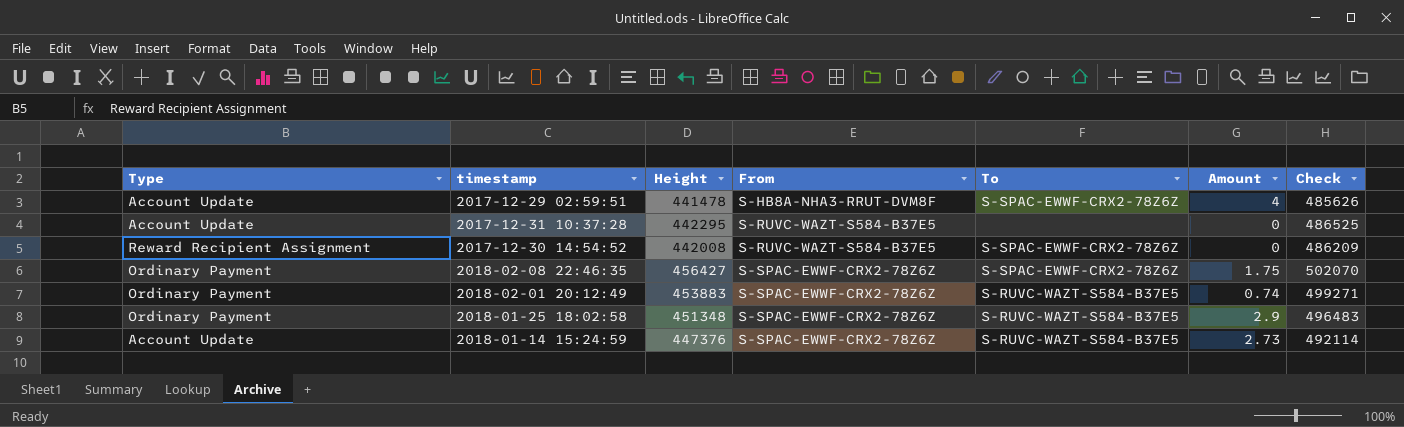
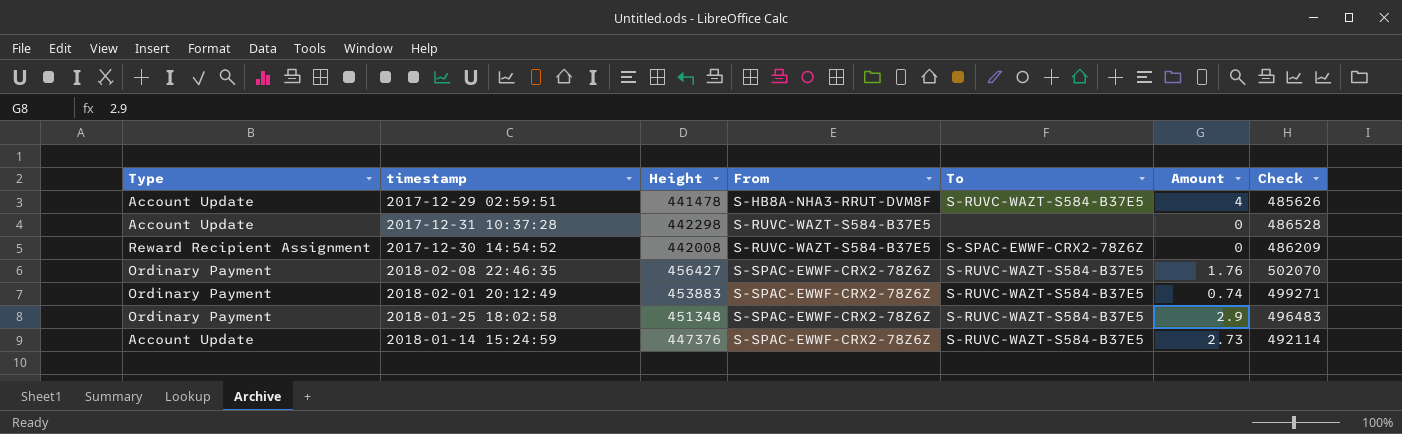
2017-12-29 02:59:51 | To: S-SPAC-EWWF-CRX2-78Z6Z -> S-RUVC-WAZT-S584-B37E5
2017-12-31 10:37:28 | Height: 442295 -> 442298
2017-12-31 10:37:28 | Check: 486525 -> 486528
2018-02-08 22:46:35 | To: S-SPAC-EWWF-CRX2-78Z6Z -> S-RUVC-WAZT-S584-B37E5
2018-02-08 22:46:35 | Amount: 1.75 -> 1.76

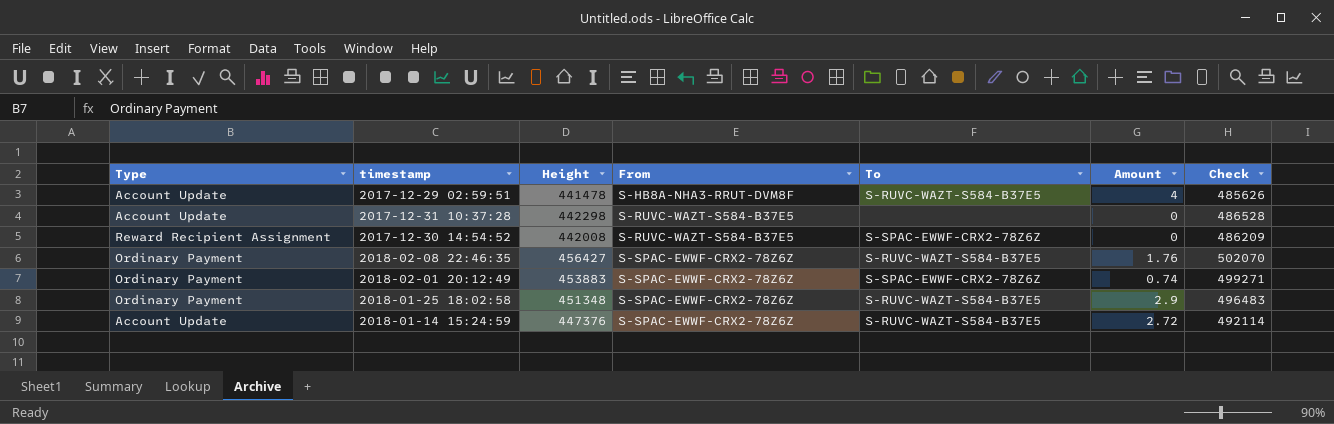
2018-02-01 20:12:49 | To: S-RUVC-WAZT-S584-B37E5 -> S-SPAC-EWWF-CRX2-78Z6Z
2018-01-14 15:24:59 | Amount: 2.73 -> 2.72

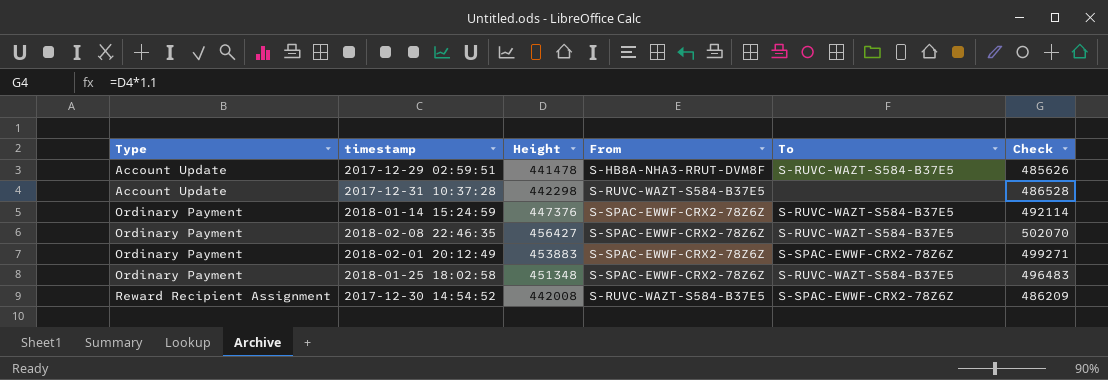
row order: From ascending -> Type ascending
column Amount | position: 6 -> none
2018-01-14 15:24:59 | Type: Account Update -> Ordinary Payment

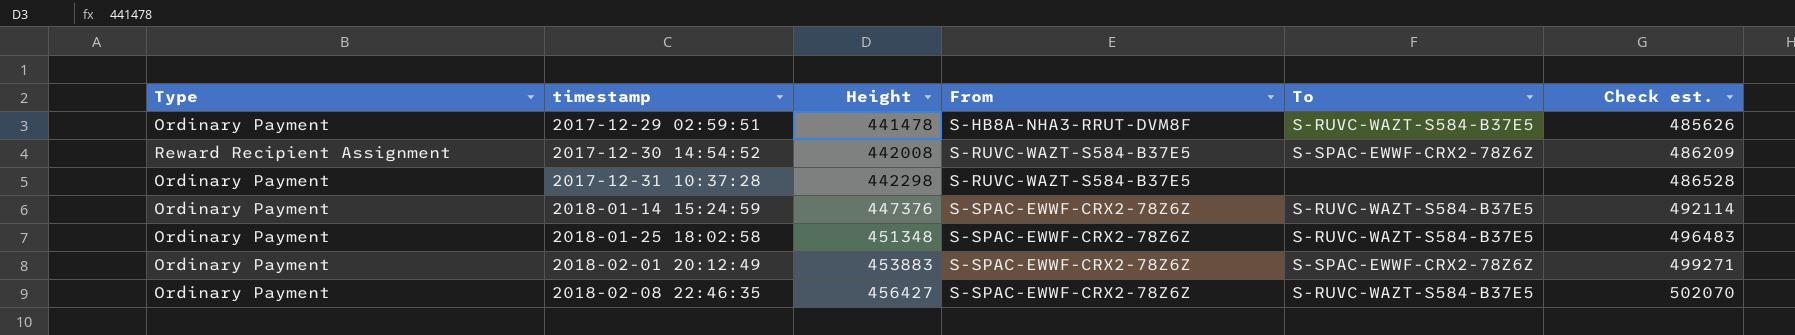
row order: Type ascending -> timestamp ascending
column name: Check -> Check est.
2017-12-29 02:59:51 | Type: Account Update -> Ordinary Payment
2017-12-31 10:37:28 | Type: Account Update -> Ordinary Payment

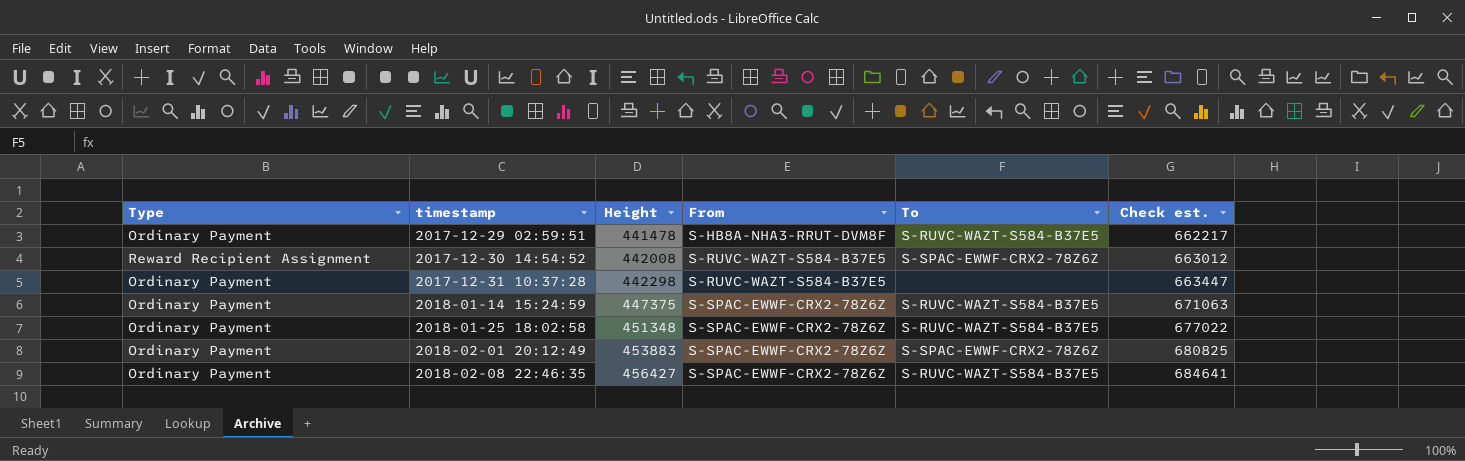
column Check est. | formula: [Height] * 1.1 -> [Height] * 1.5
2018-01-14 15:24:59 | Height: 447376 -> 447375

